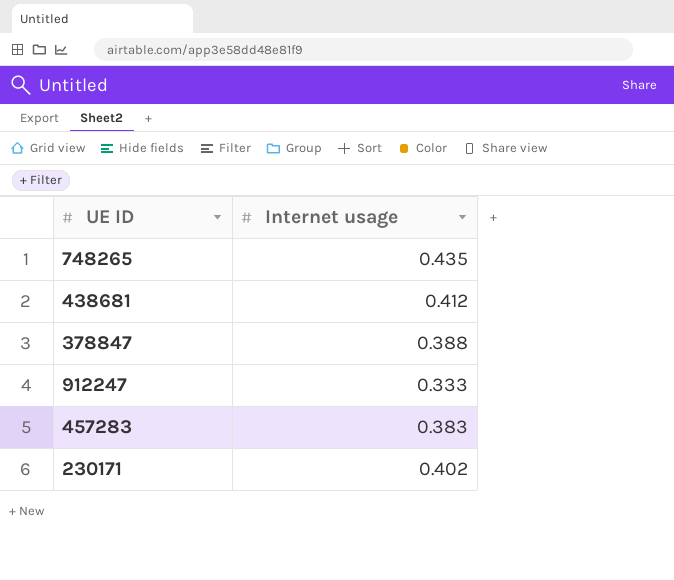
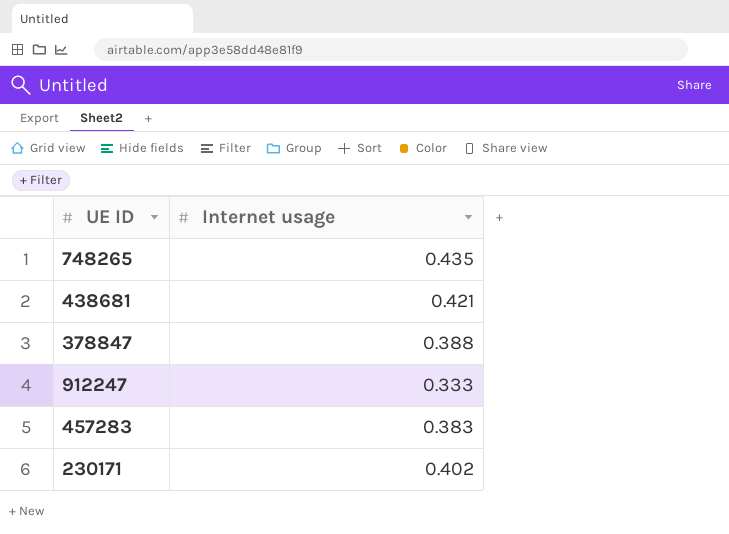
438681 | Internet usage: 0.412 -> 0.421

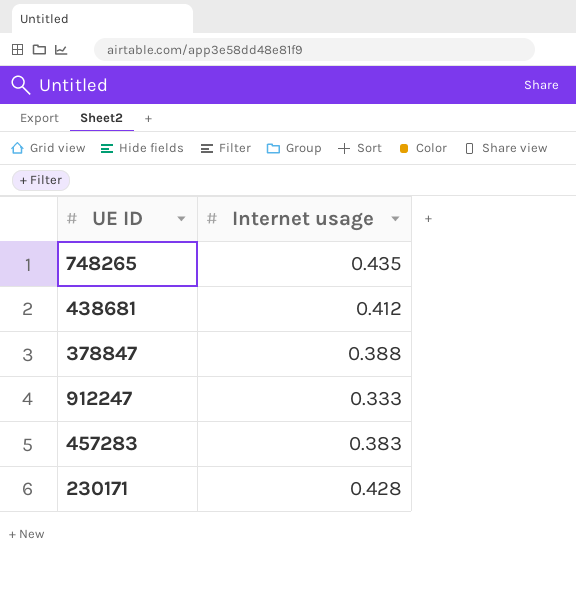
438681 | Internet usage: 0.421 -> 0.412
230171 | Internet usage: 0.402 -> 0.428

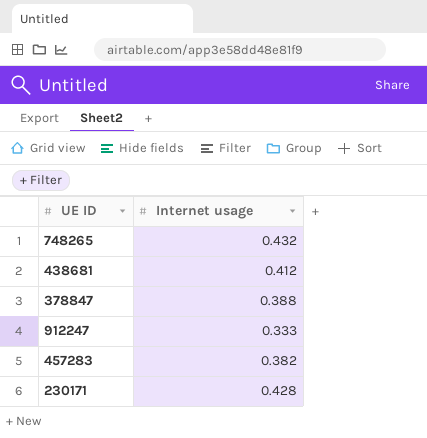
748265 | Internet usage: 0.435 -> 0.432
457283 | Internet usage: 0.383 -> 0.382

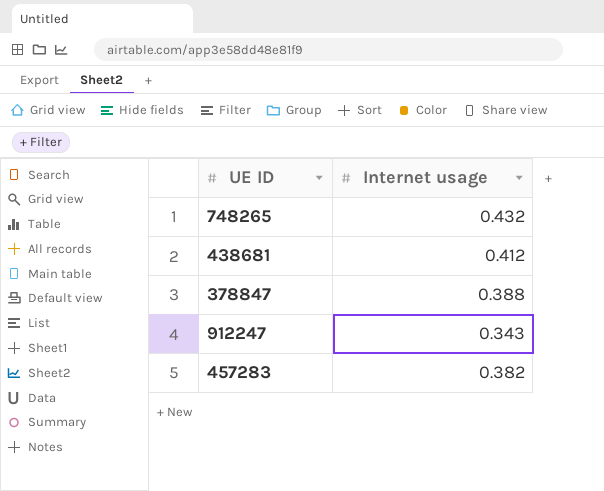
row 230171: 0.428 -> none
912247 | Internet usage: 0.333 -> 0.343

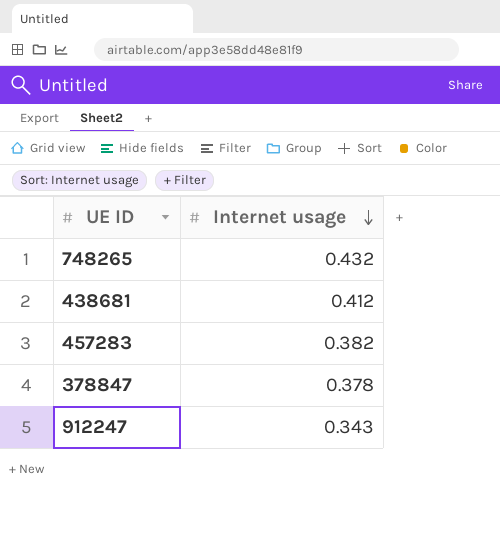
row order: none -> Internet usage descending
378847 | Internet usage: 0.388 -> 0.378

